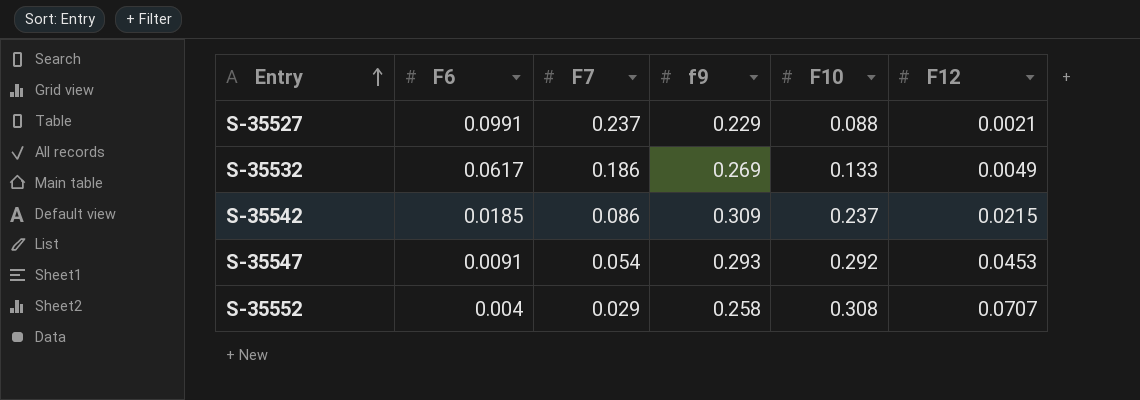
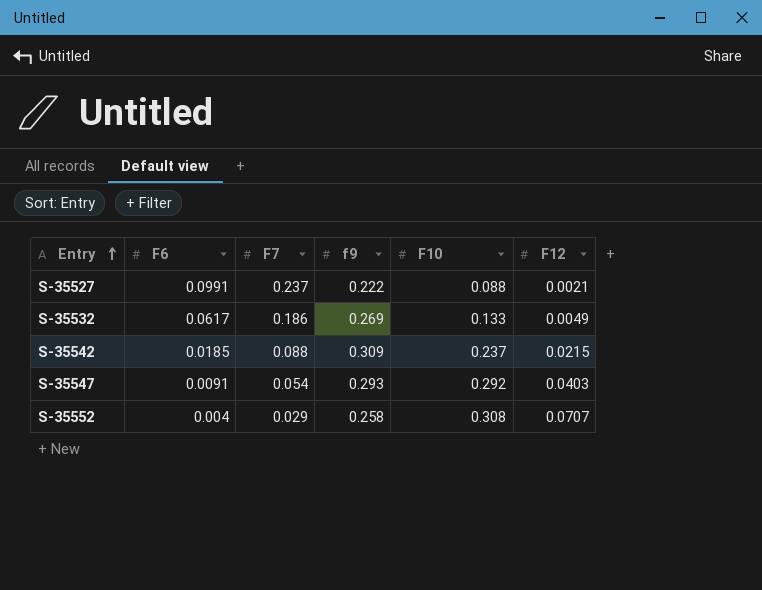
S-35527 | f9: 0.229 -> 0.222
S-35542 | F7: 0.086 -> 0.088
S-35547 | F12: 0.0453 -> 0.0403

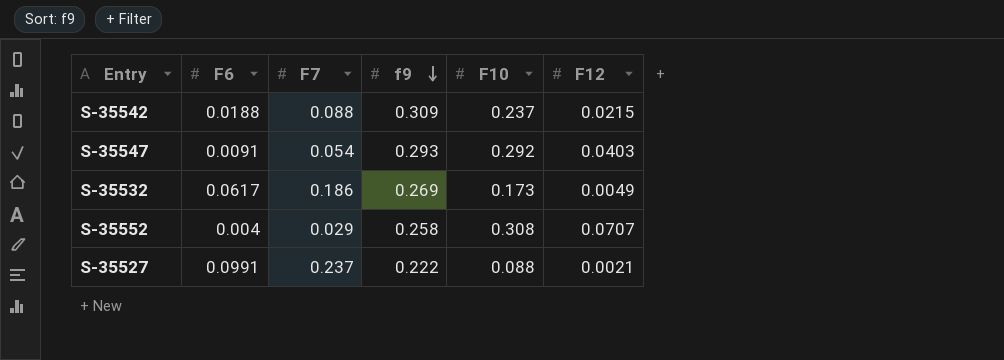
row order: Entry ascending -> f9 descending
S-35542 | F6: 0.0185 -> 0.0188
S-35532 | F10: 0.133 -> 0.173

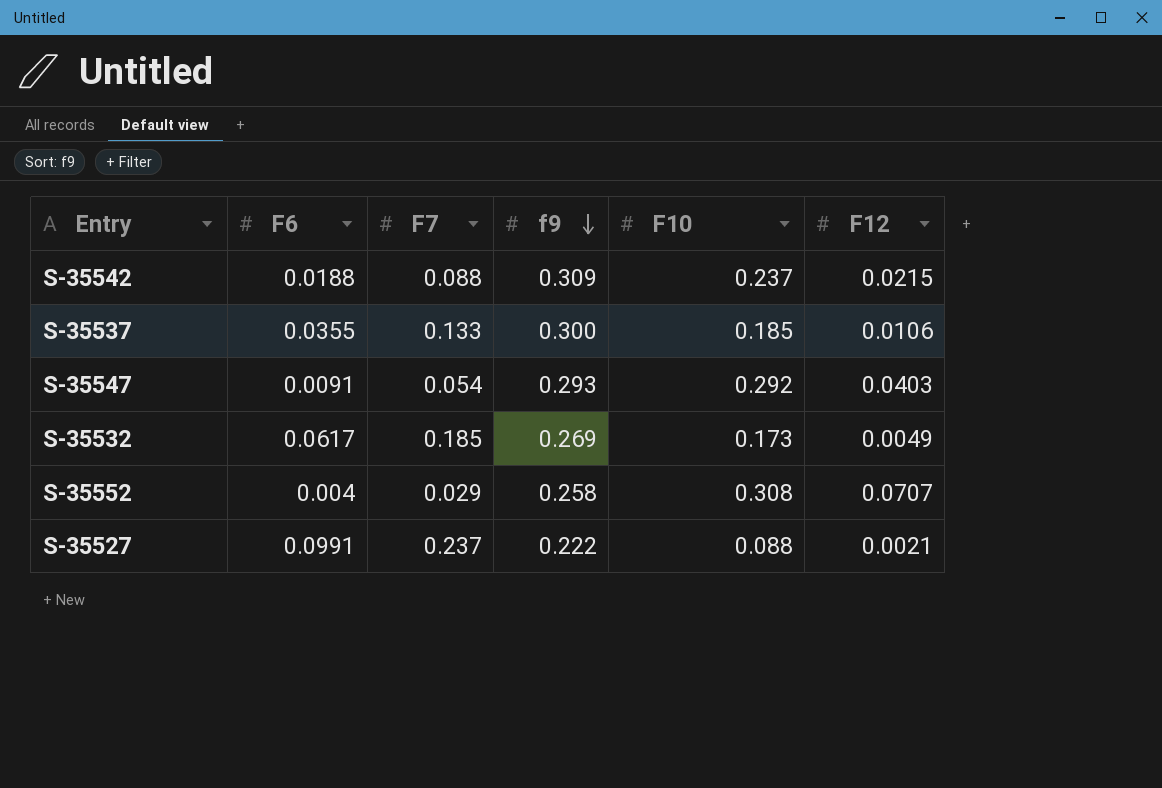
row S-35537: none -> 0.0355 | 0.133 | 0.300 | 0.185 | 0.0106
S-35532 | F7: 0.186 -> 0.185

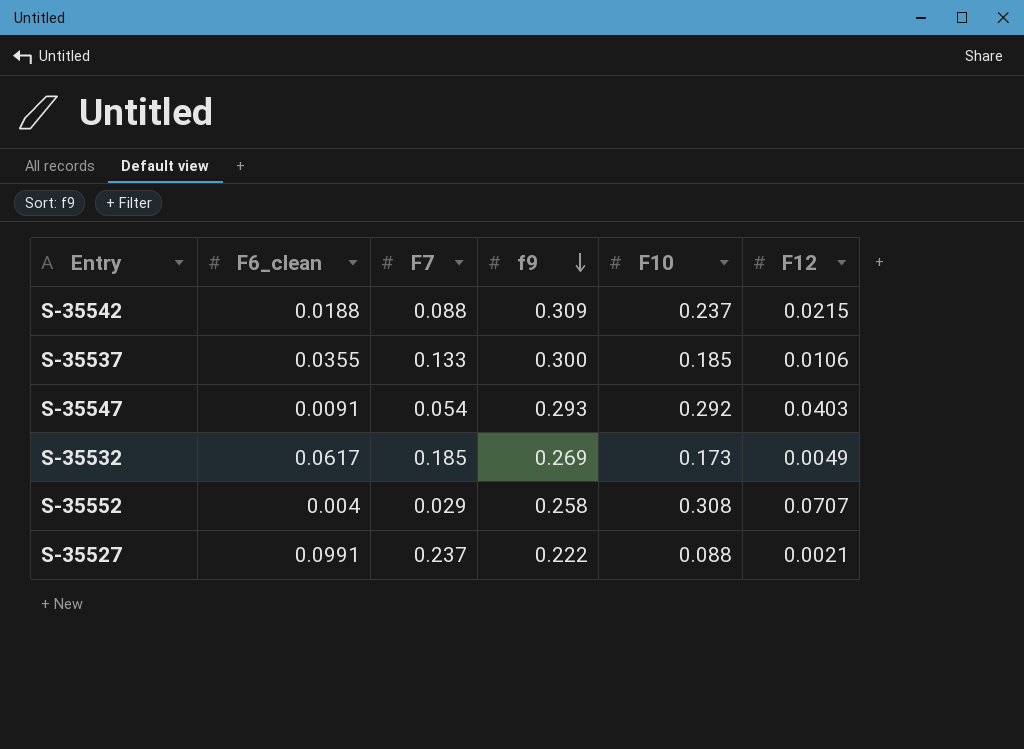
column name: F6 -> F6_clean

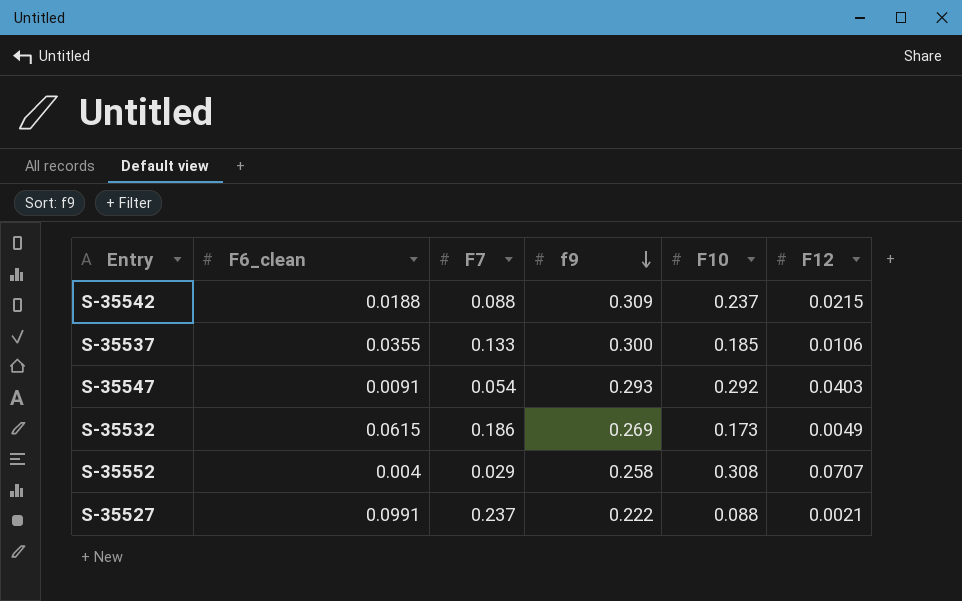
S-35532 | F6_clean: 0.0617 -> 0.0615
S-35532 | F7: 0.185 -> 0.186

